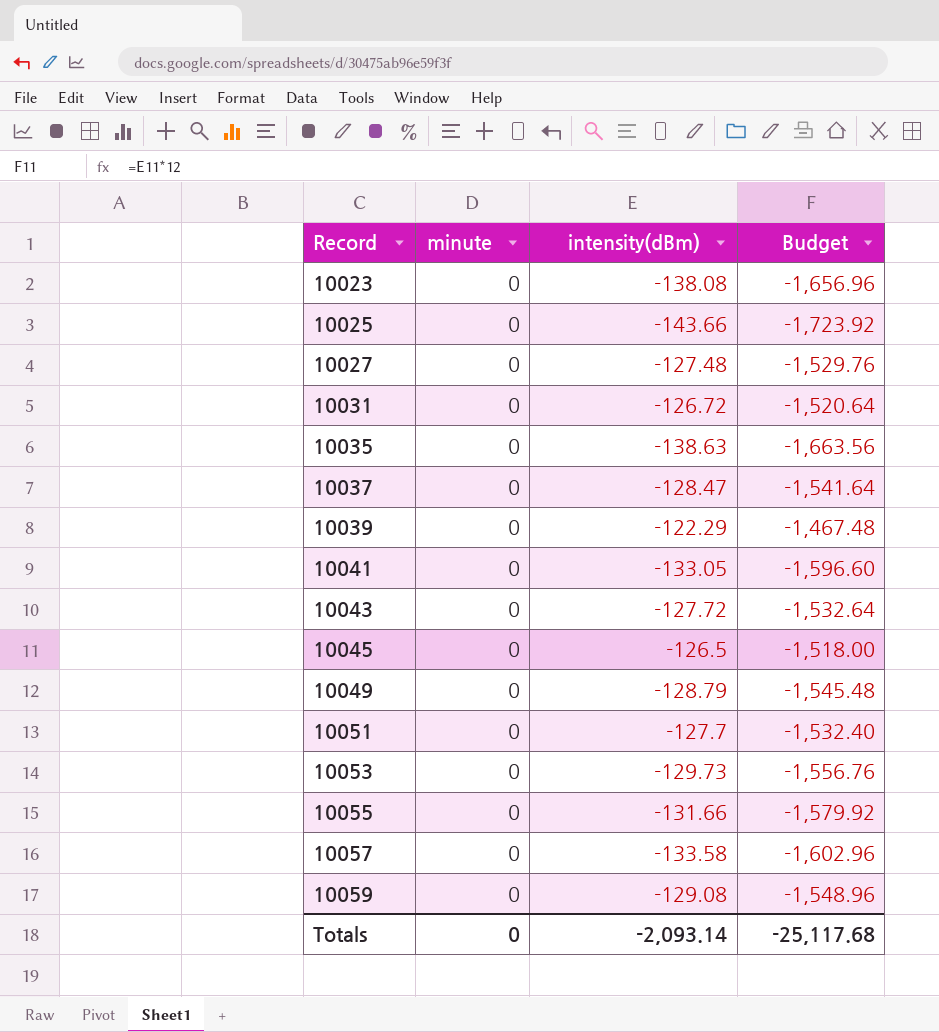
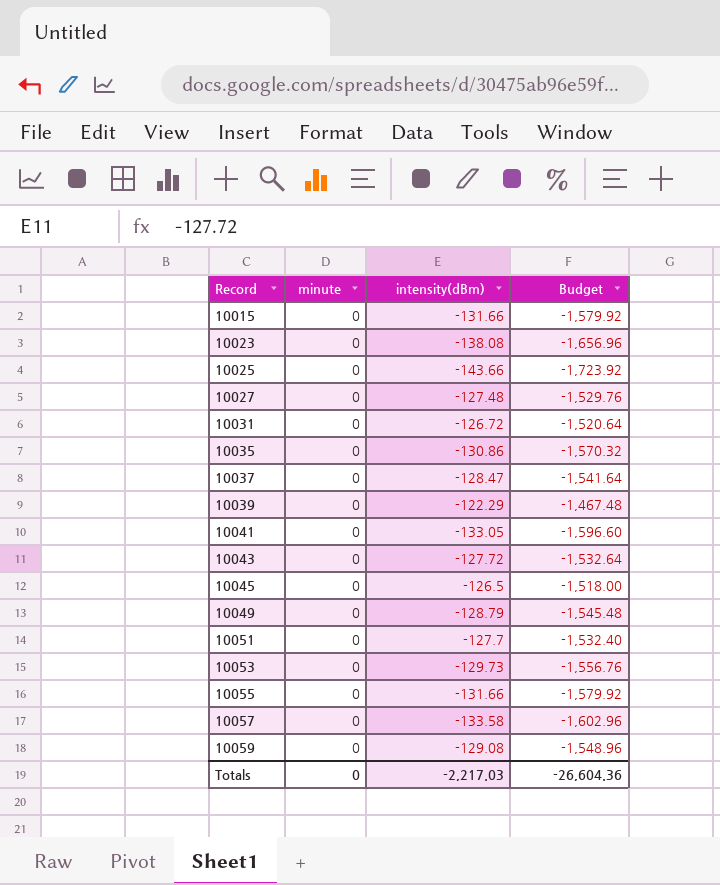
row 10015: none -> 0 | -131.66 | -1,579.92
10035 | intensity(dBm): -138.63 -> -130.86
10035 | Budget: -1,663.56 -> -1,570.32
Totals | intensity(dBm): -2,093.14 -> -2,217.03
Totals | Budget: -25,117.68 -> -26,604.36

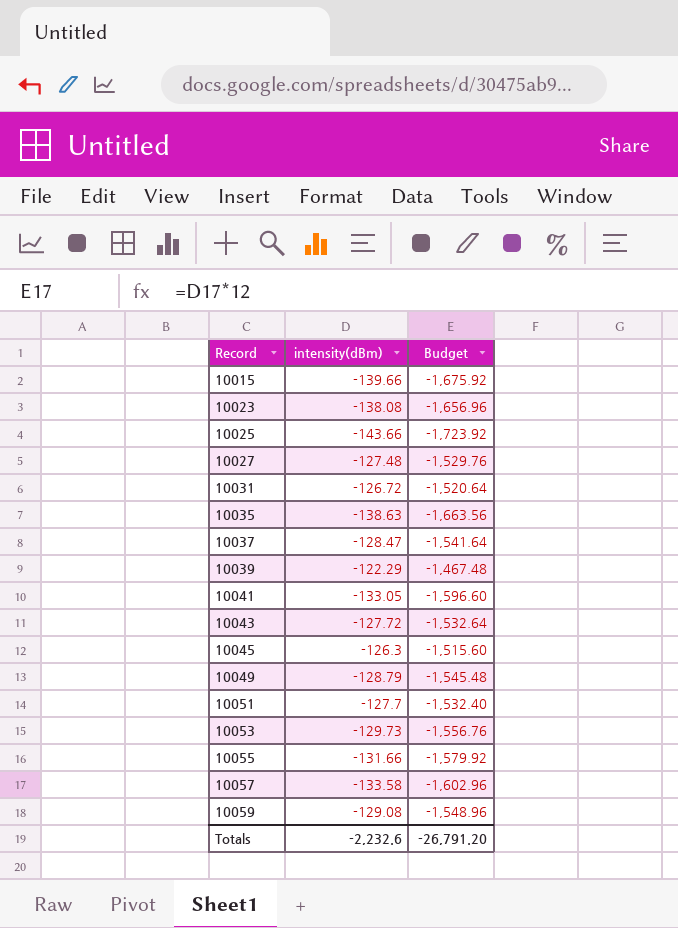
column minute | position: 2 -> none
10015 | intensity(dBm): -131.66 -> -139.66
10015 | Budget: -1,579.92 -> -1,675.92
10035 | intensity(dBm): -130.86 -> -138.63
10035 | Budget: -1,570.32 -> -1,663.56
10045 | intensity(dBm): -126.5 -> -126.3
10045 | Budget: -1,518.00 -> -1,515.60
Totals | intensity(dBm): -2,217.03 -> -2,232.6
Totals | Budget: -26,604.36 -> -26,791.20

